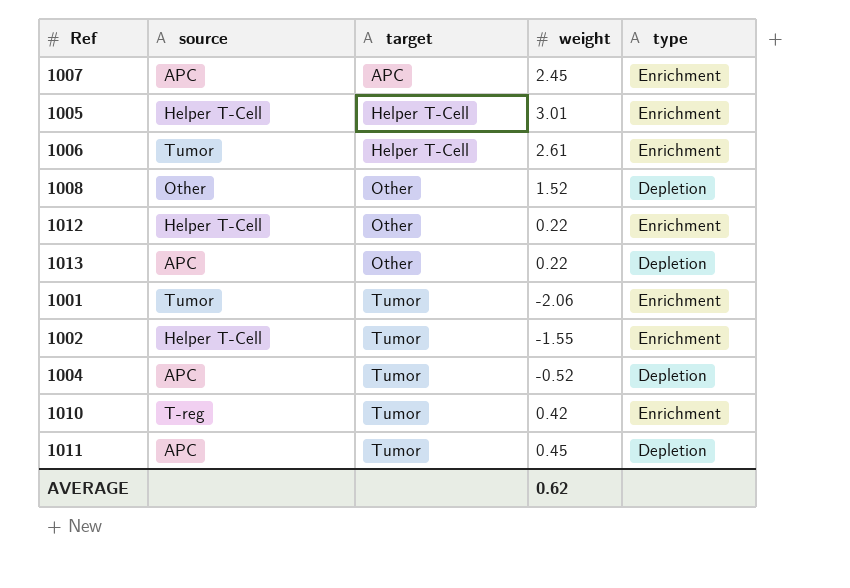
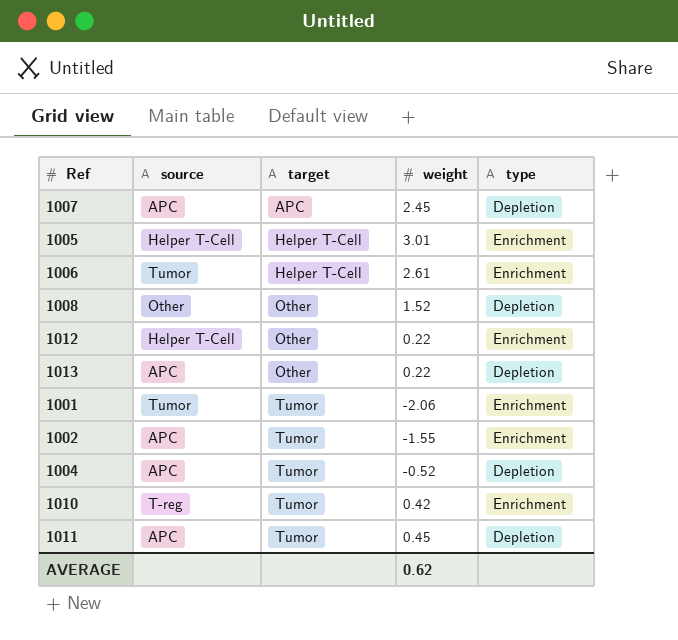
1007 | type: Enrichment -> Depletion
1002 | source: Helper T-Cell -> APC

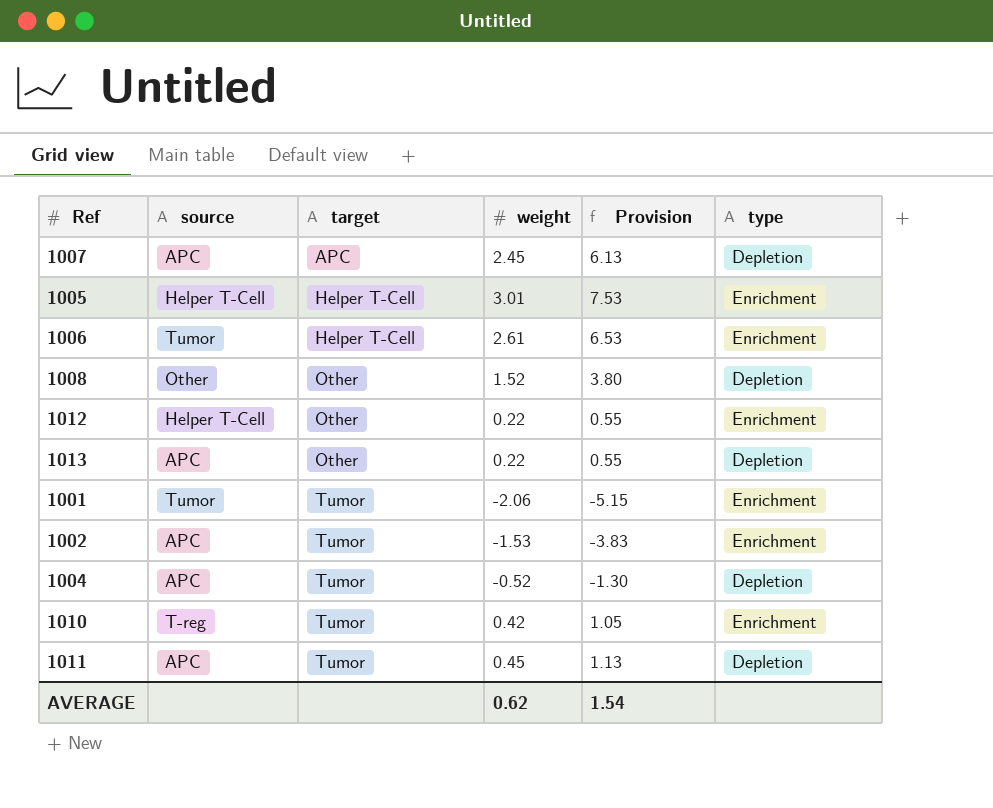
column Provision | formula: none -> [weight] * 2.5
1002 | weight: -1.55 -> -1.53

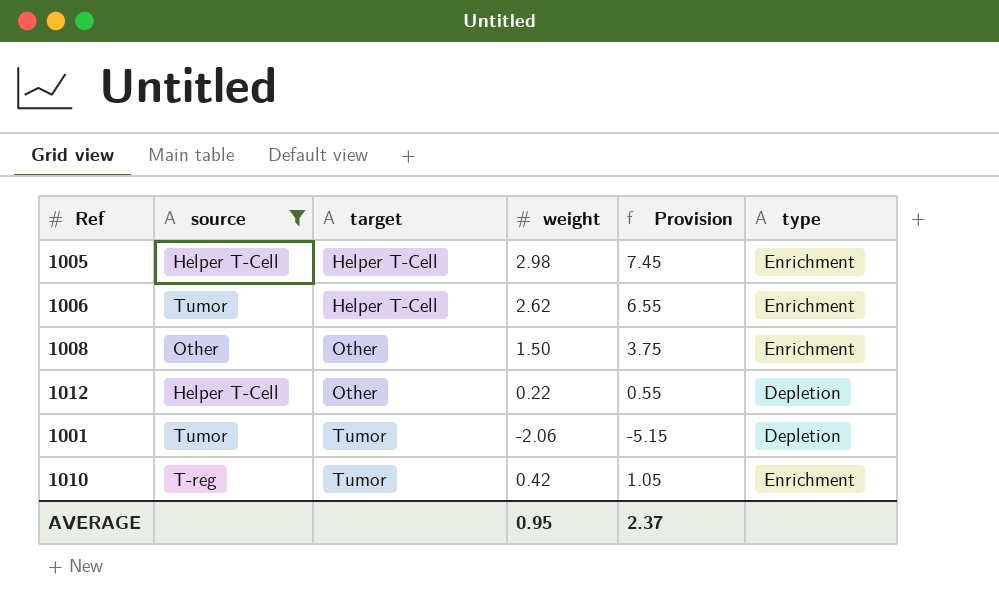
filter: none -> source != APC
1005 | weight: 3.01 -> 2.98
1005 | Provision: 7.53 -> 7.45
1006 | weight: 2.61 -> 2.62
1006 | Provision: 6.53 -> 6.55
1008 | weight: 1.52 -> 1.50
1008 | Provision: 3.80 -> 3.75
1008 | type: Depletion -> Enrichment
1012 | type: Enrichment -> Depletion
1001 | type: Enrichment -> Depletion
AVERAGE | weight: 0.62 -> 0.95
AVERAGE | Provision: 1.54 -> 2.37

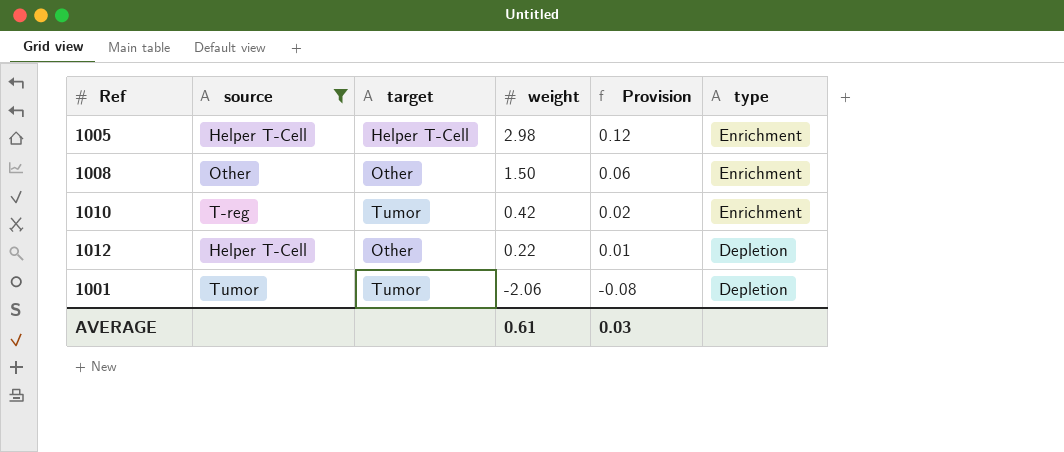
row order: target ascending -> weight descending
column Provision | formula: [weight] * 2.5 -> [weight] * 0.04
row 1006: Tumor | Helper T-Cell | 2.62 | 6.55 | Enrichment -> none
AVERAGE | weight: 0.95 -> 0.61
AVERAGE | Provision: 2.37 -> 0.03

